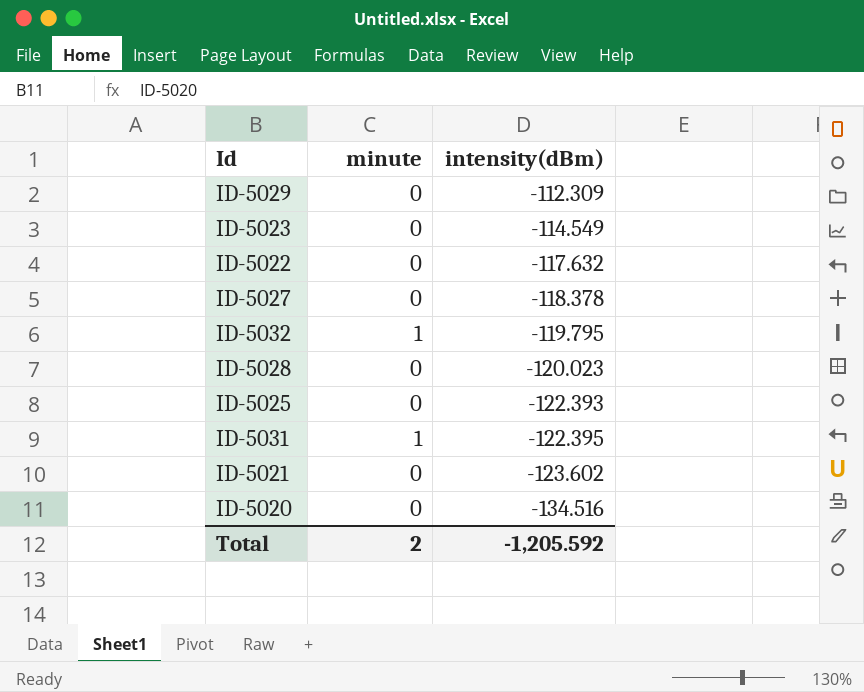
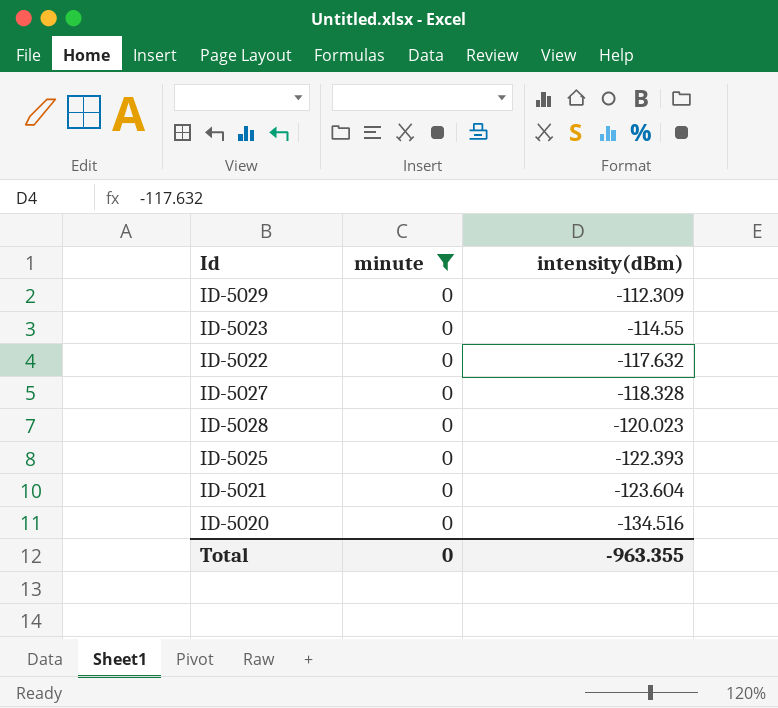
filter: none -> minute = 0
ID-5023 | intensity(dBm): -114.549 -> -114.55
ID-5027 | intensity(dBm): -118.378 -> -118.328
ID-5021 | intensity(dBm): -123.602 -> -123.604
Total | minute: 2 -> 0
Total | intensity(dBm): -1,205.592 -> -963.355

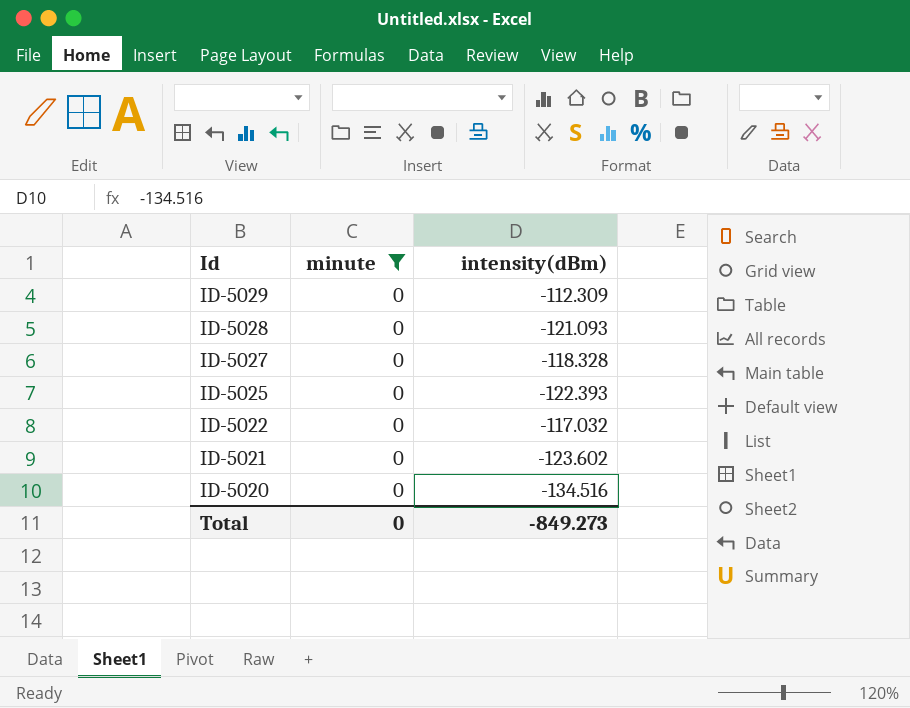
row order: intensity(dBm) descending -> Id descending
row ID-5023: 0 | -114.55 -> none
ID-5028 | intensity(dBm): -120.023 -> -121.093
ID-5022 | intensity(dBm): -117.632 -> -117.032
ID-5021 | intensity(dBm): -123.604 -> -123.602
Total | intensity(dBm): -963.355 -> -849.273

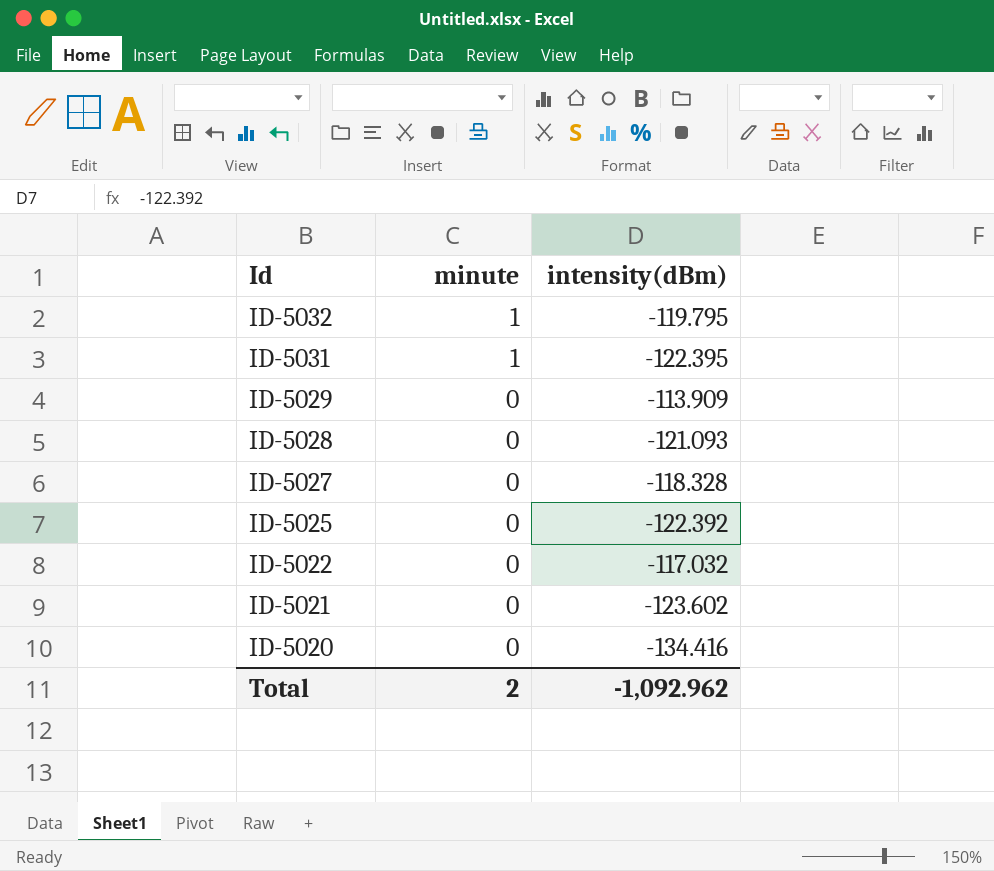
filter: minute = 0 -> none
ID-5029 | intensity(dBm): -112.309 -> -113.909
ID-5025 | intensity(dBm): -122.393 -> -122.392
ID-5020 | intensity(dBm): -134.516 -> -134.416
Total | minute: 0 -> 2
Total | intensity(dBm): -849.273 -> -1,092.962

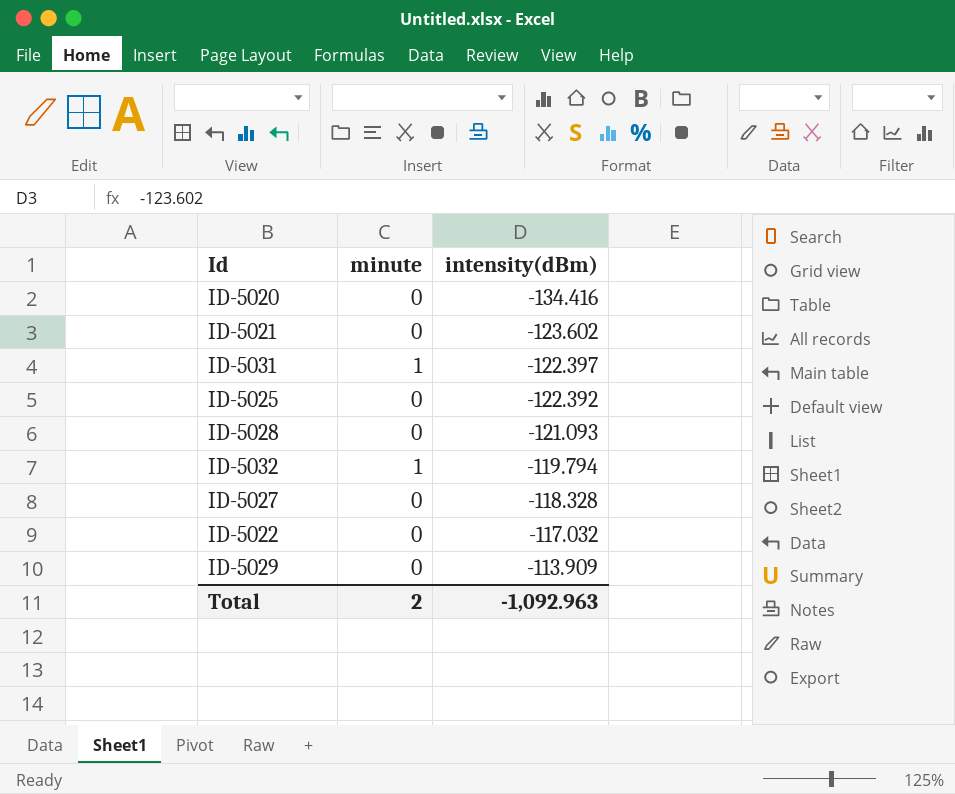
row order: Id descending -> intensity(dBm) ascending
ID-5031 | intensity(dBm): -122.395 -> -122.397
ID-5032 | intensity(dBm): -119.795 -> -119.794
Total | intensity(dBm): -1,092.962 -> -1,092.963

